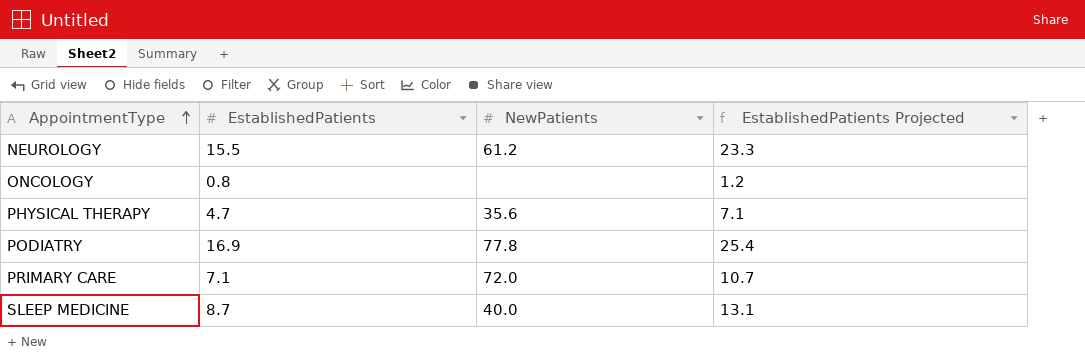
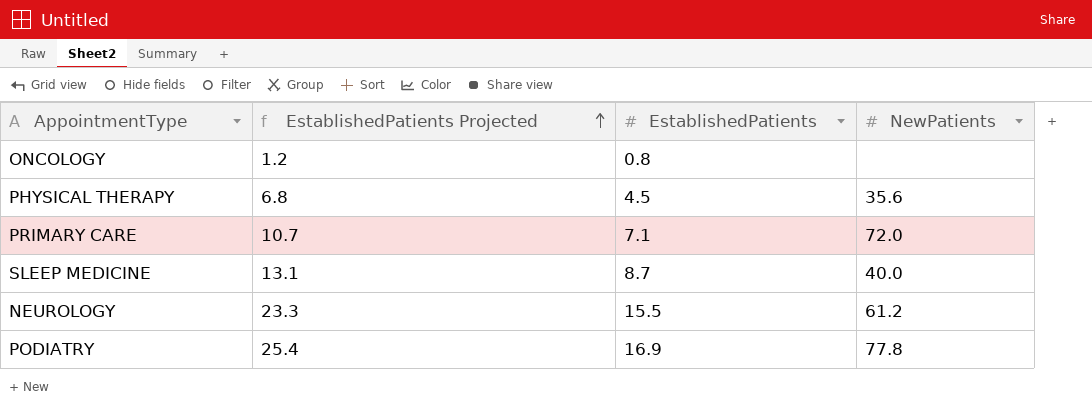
row order: AppointmentType ascending -> EstablishedPatients Projected ascending
column EstablishedPatients Projected | position: 4 -> 2
PHYSICAL THERAPY | EstablishedPatients Projected: 7.1 -> 6.8
PHYSICAL THERAPY | EstablishedPatients: 4.7 -> 4.5

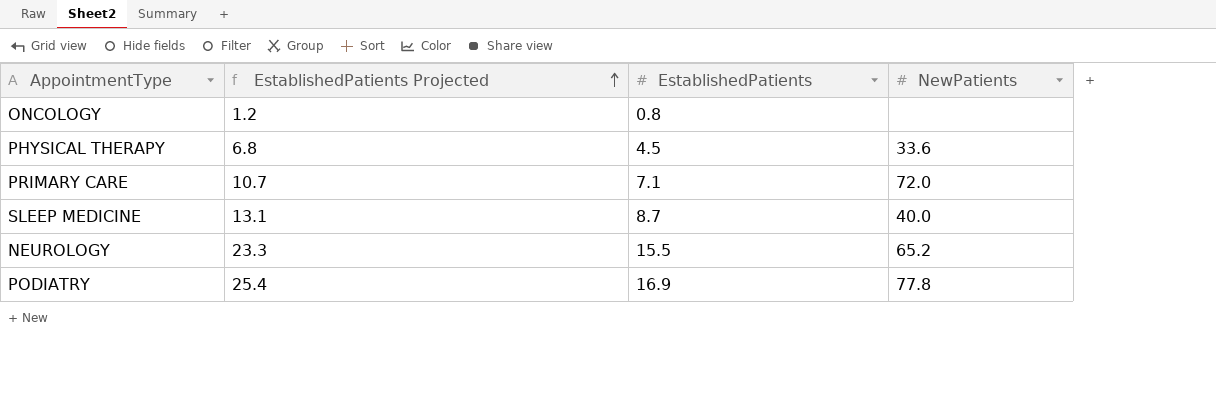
PHYSICAL THERAPY | NewPatients: 35.6 -> 33.6
NEUROLOGY | NewPatients: 61.2 -> 65.2

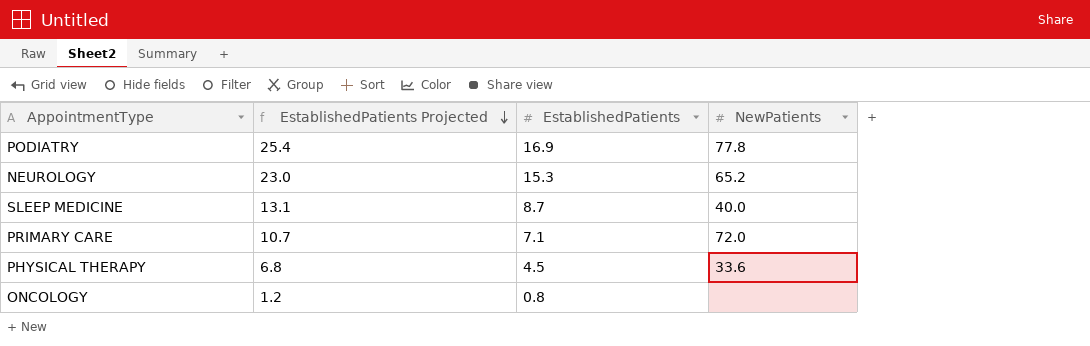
row order: EstablishedPatients Projected ascending -> EstablishedPatients Projected descending
NEUROLOGY | EstablishedPatients Projected: 23.3 -> 23.0
NEUROLOGY | EstablishedPatients: 15.5 -> 15.3

